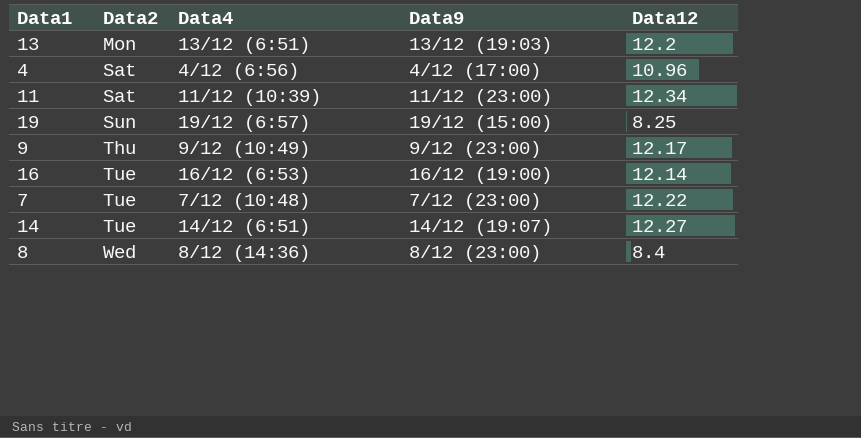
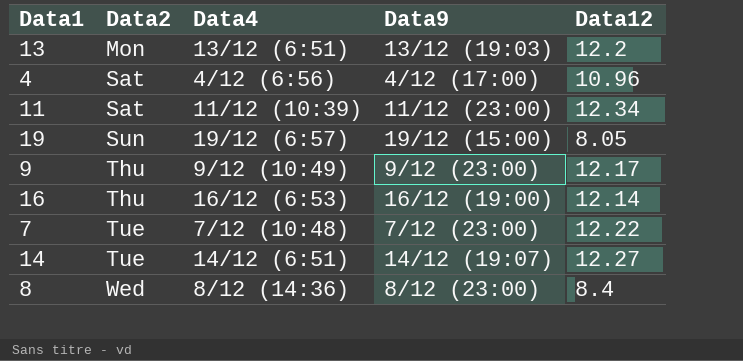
19 | Data12: 8.25 -> 8.05
16 | Data2: Tue -> Thu

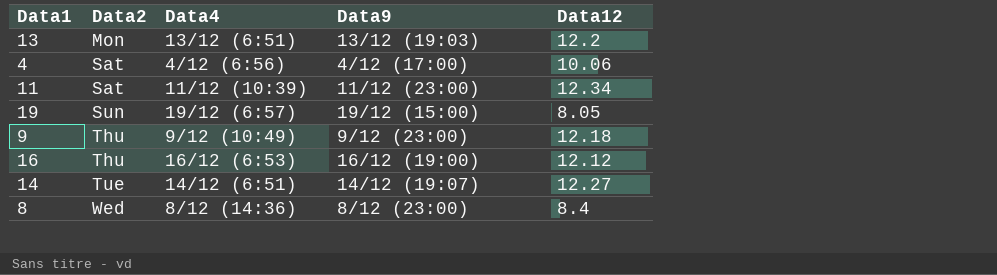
row 7: Tue | 7/12 (10:48) | 7/12 (23:00) | 12.22 -> none
4 | Data12: 10.96 -> 10.06
9 | Data12: 12.17 -> 12.18
16 | Data12: 12.14 -> 12.12

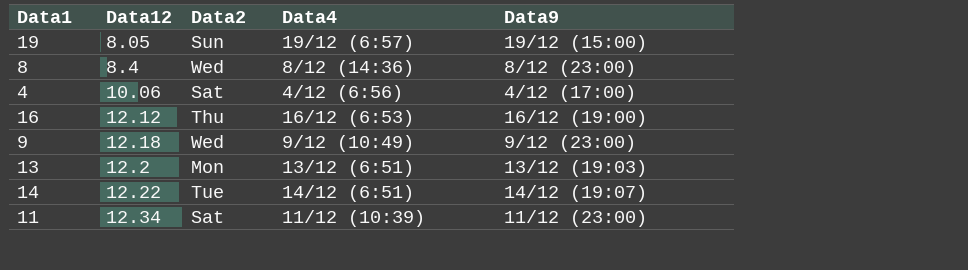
row order: Data2 ascending -> Data12 ascending
column Data12 | position: 5 -> 2
9 | Data2: Thu -> Wed
14 | Data12: 12.27 -> 12.22

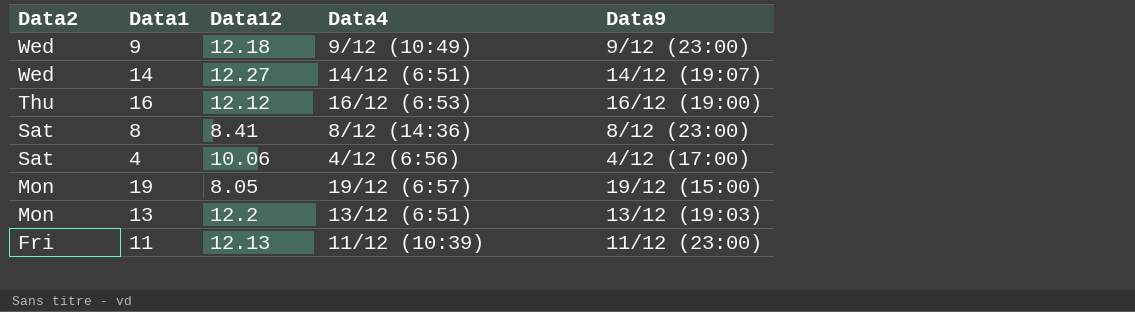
row order: Data12 ascending -> Data2 descending
column Data2 | position: 3 -> 1
14 | Data2: Tue -> Wed
14 | Data12: 12.22 -> 12.27
8 | Data2: Wed -> Sat
8 | Data12: 8.4 -> 8.41
19 | Data2: Sun -> Mon
11 | Data2: Sat -> Fri
11 | Data12: 12.34 -> 12.13

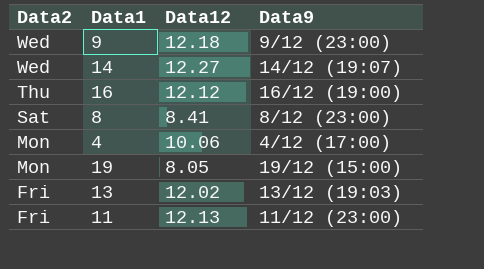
column Data4 | position: 4 -> none
4 | Data2: Sat -> Mon
13 | Data2: Mon -> Fri
13 | Data12: 12.2 -> 12.02

